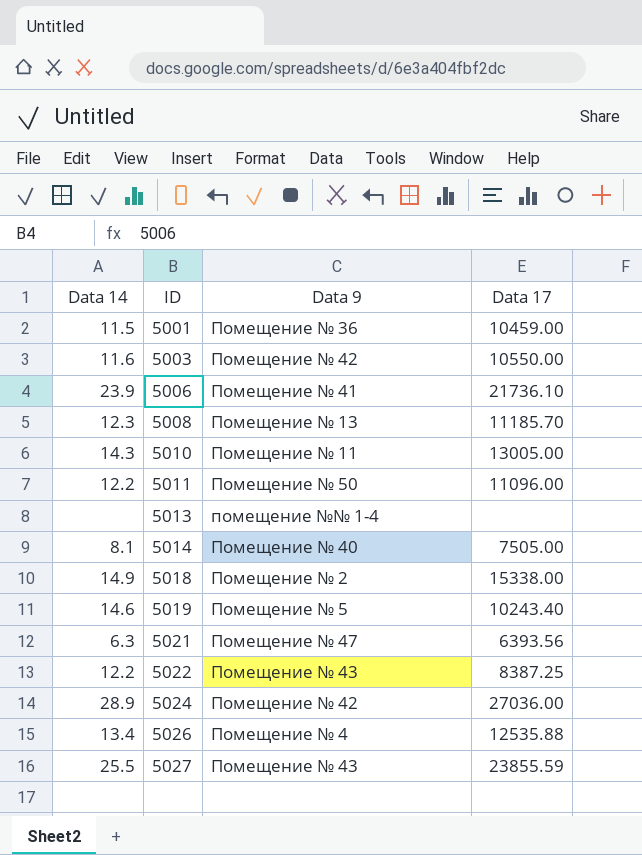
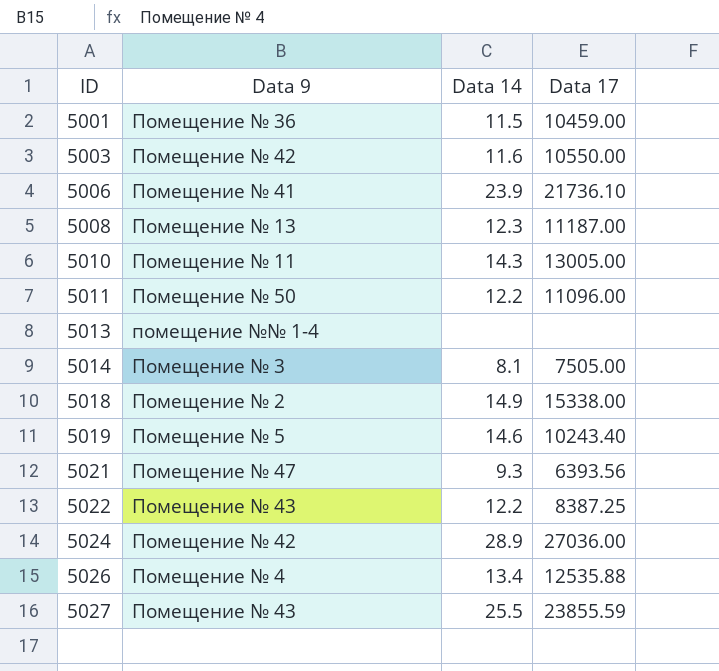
column Data 14 | position: 1 -> 3
5008 | Data 17: 11185.70 -> 11187.00
5014 | Data 9: Помещение № 40 -> Помещение № 3
5021 | Data 14: 6.3 -> 9.3

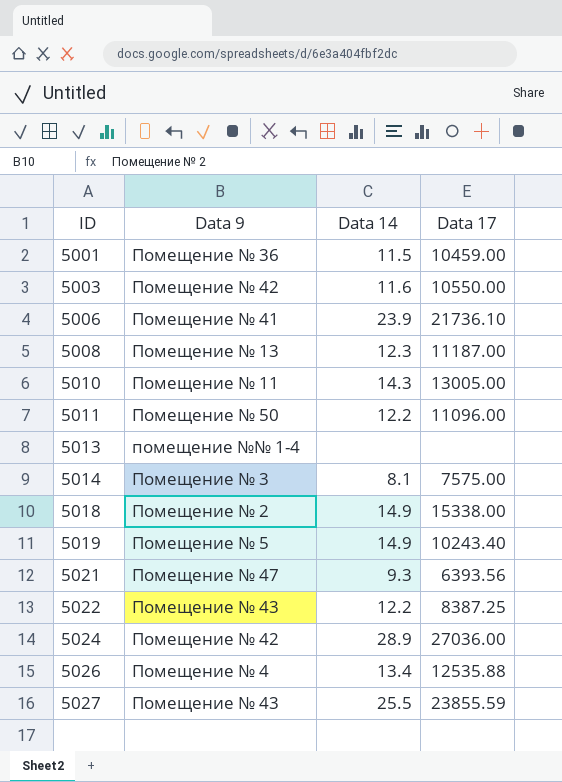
5014 | Data 17: 7505.00 -> 7575.00
5019 | Data 14: 14.6 -> 14.9

